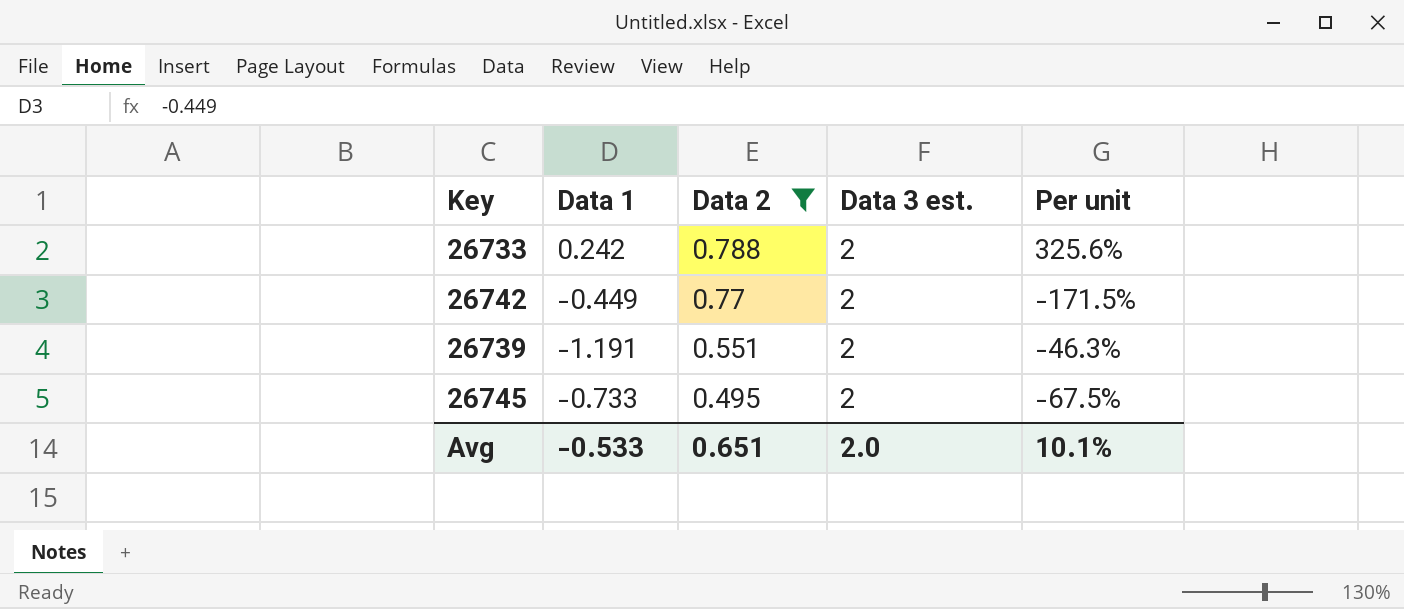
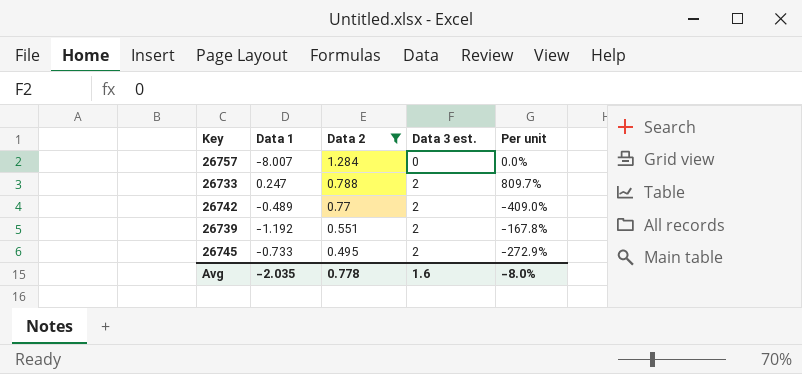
column Per unit | formula: [Data 2] / [Data 1] -> [Data 3 est.] / [Data 1]
row 26757: none -> -8.007 | 1.284 | 0 | 0.0%
26733 | Data 1: 0.242 -> 0.247
26742 | Data 1: -0.449 -> -0.489
26739 | Data 1: -1.191 -> -1.192
Avg | Data 1: -0.533 -> -2.035
Avg | Data 2: 0.651 -> 0.778
Avg | Data 3 est.: 2.0 -> 1.6
Avg | Per unit: 10.1% -> -8.0%

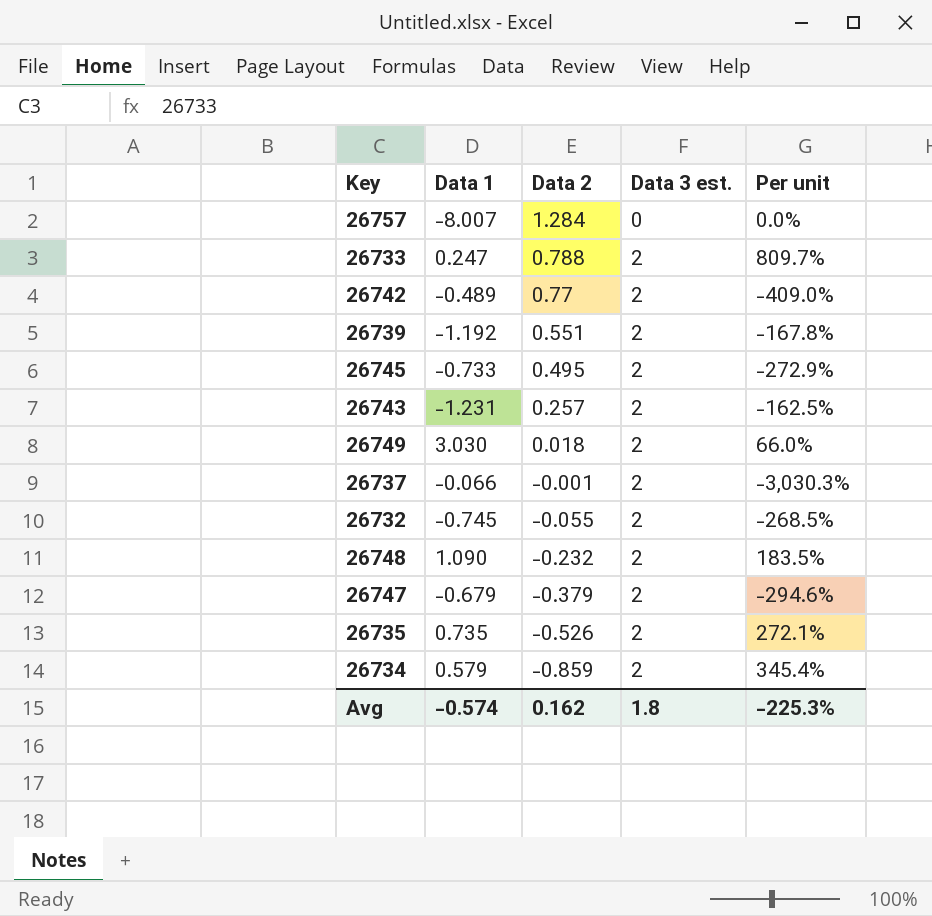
filter: Data 2 >= 0.495 -> none
Avg | Data 1: -2.035 -> -0.574
Avg | Data 2: 0.778 -> 0.162
Avg | Data 3 est.: 1.6 -> 1.8
Avg | Per unit: -8.0% -> -225.3%

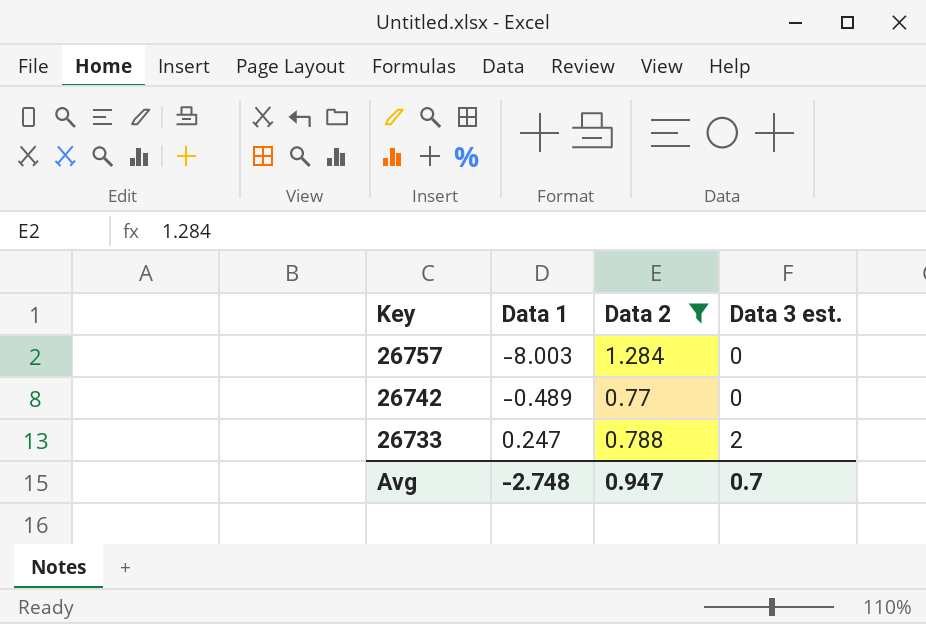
filter: none -> Data 2 >= 0.77
row order: Data 2 descending -> Key descending
column Per unit | formula: [Data 3 est.] / [Data 1] -> none
26757 | Data 1: -8.007 -> -8.003
26742 | Data 3 est.: 2 -> 0
Avg | Data 1: -0.574 -> -2.748
Avg | Data 2: 0.162 -> 0.947
Avg | Data 3 est.: 1.8 -> 0.7

